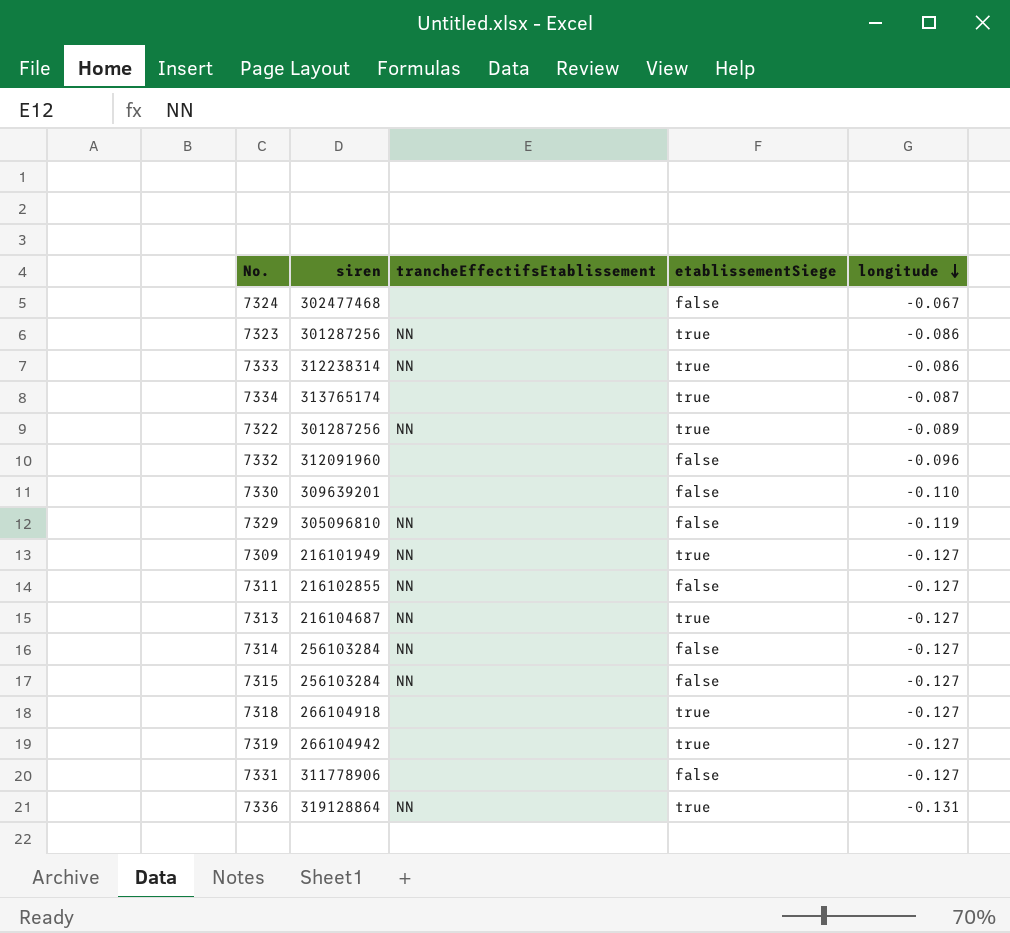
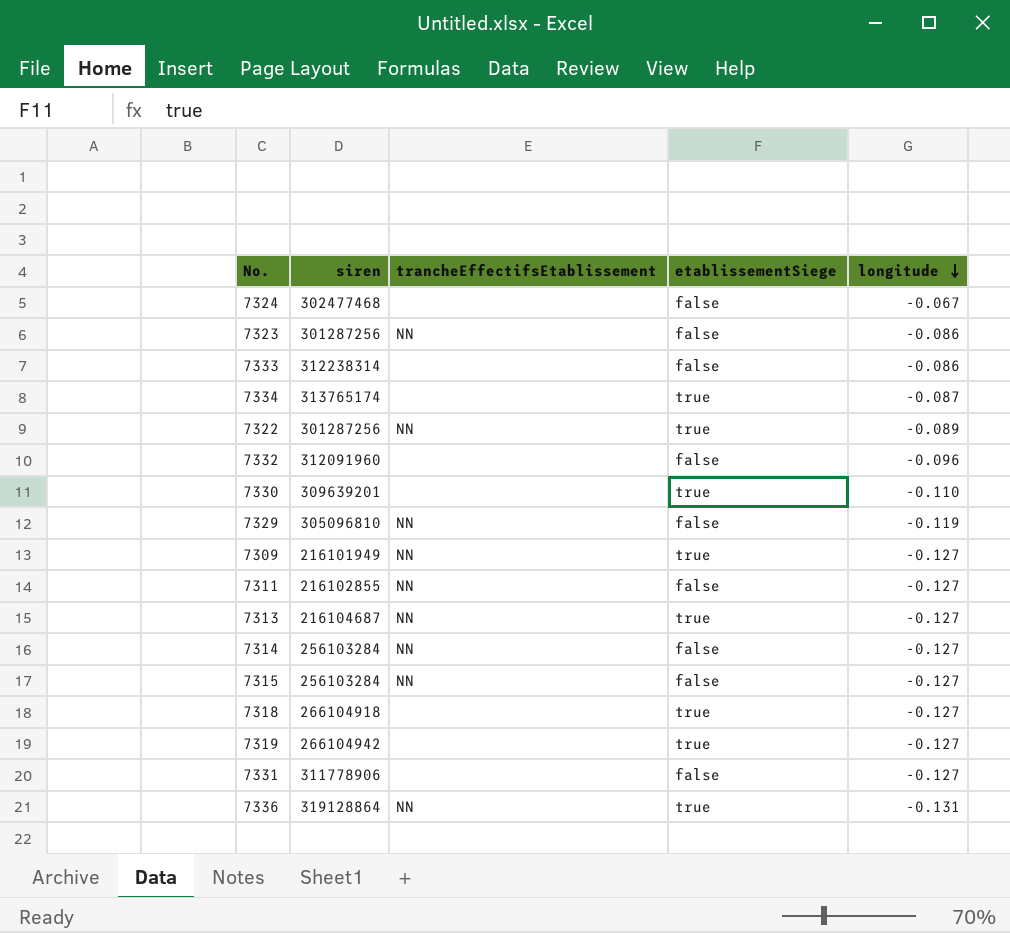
7323 | etablissementSiege: true -> false
7333 | trancheEffectifsEtablissement: NN -> none
7333 | etablissementSiege: true -> false
7330 | etablissementSiege: false -> true

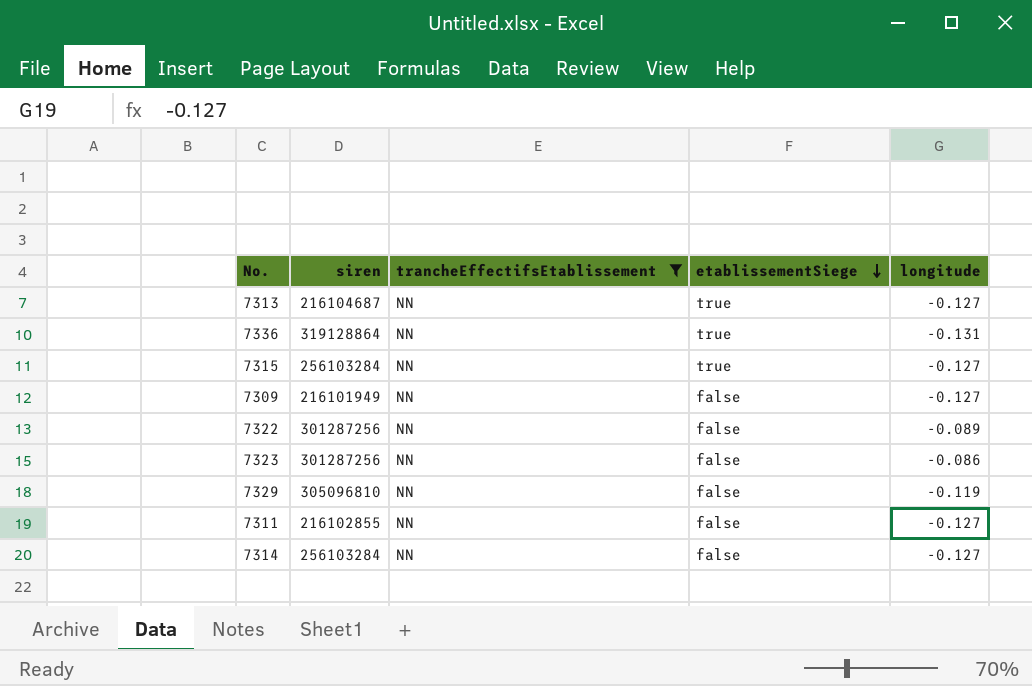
filter: none -> trancheEffectifsEtablissement = NN
row order: longitude descending -> etablissementSiege descending
7315 | etablissementSiege: false -> true
7309 | etablissementSiege: true -> false
7322 | etablissementSiege: true -> false

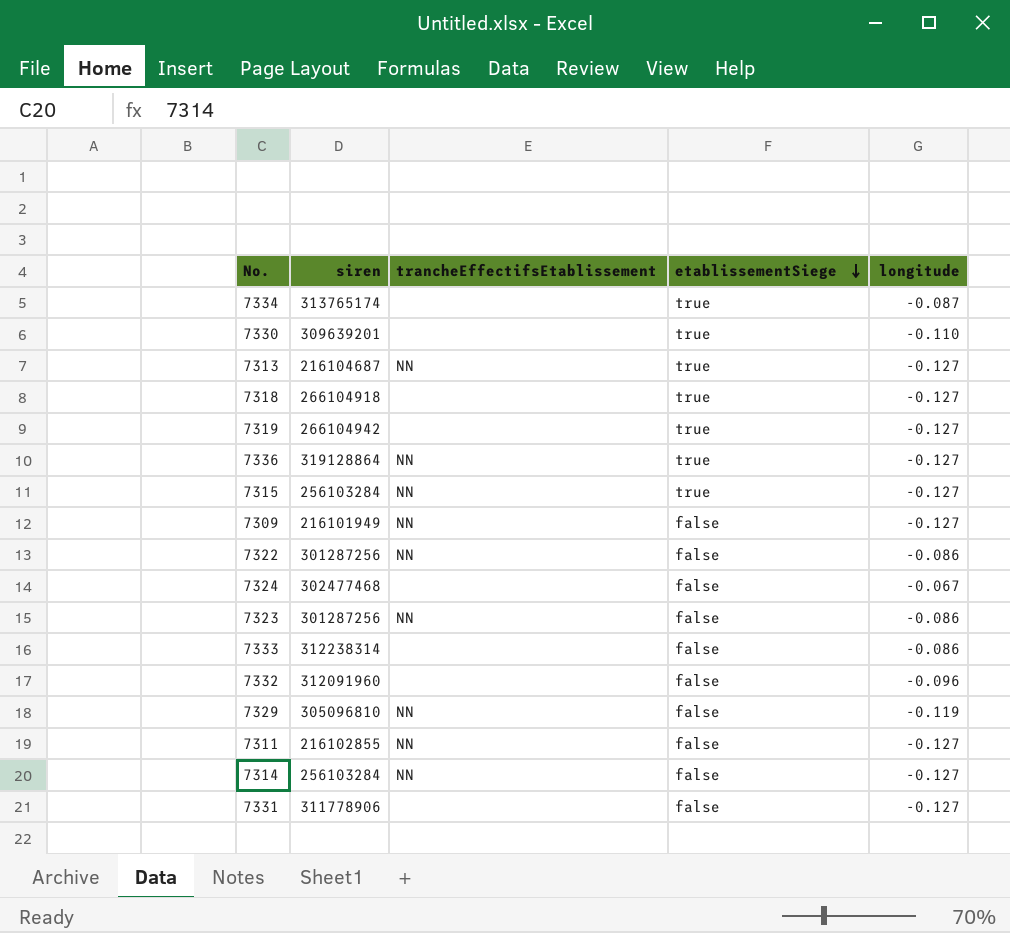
filter: trancheEffectifsEtablissement = NN -> none
7336 | longitude: -0.131 -> -0.127
7322 | longitude: -0.089 -> -0.086

